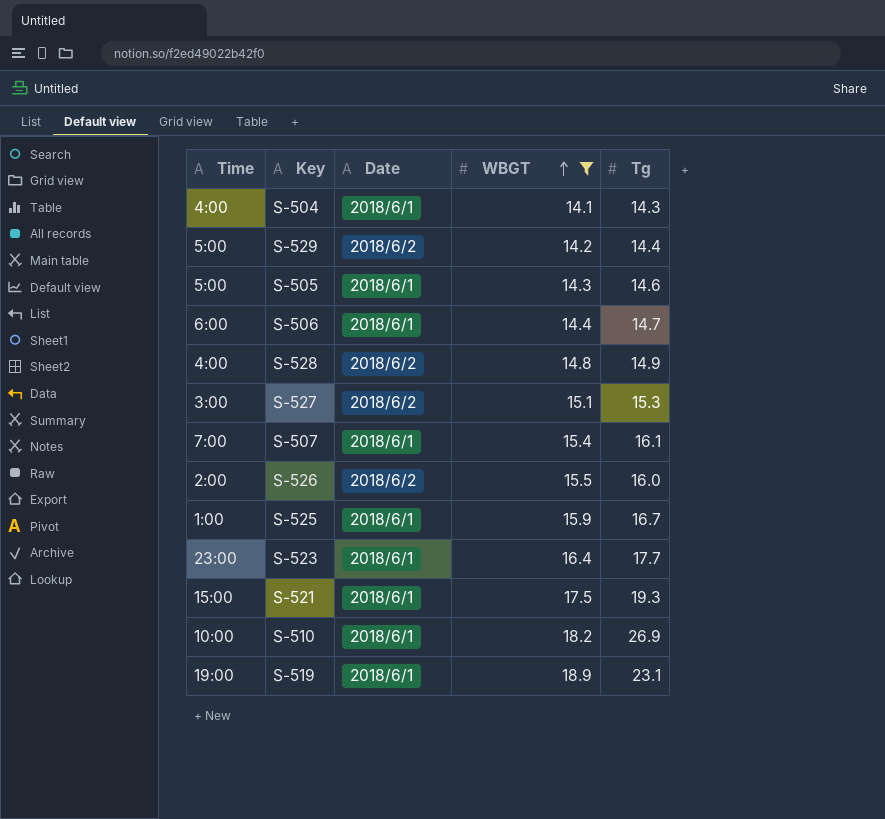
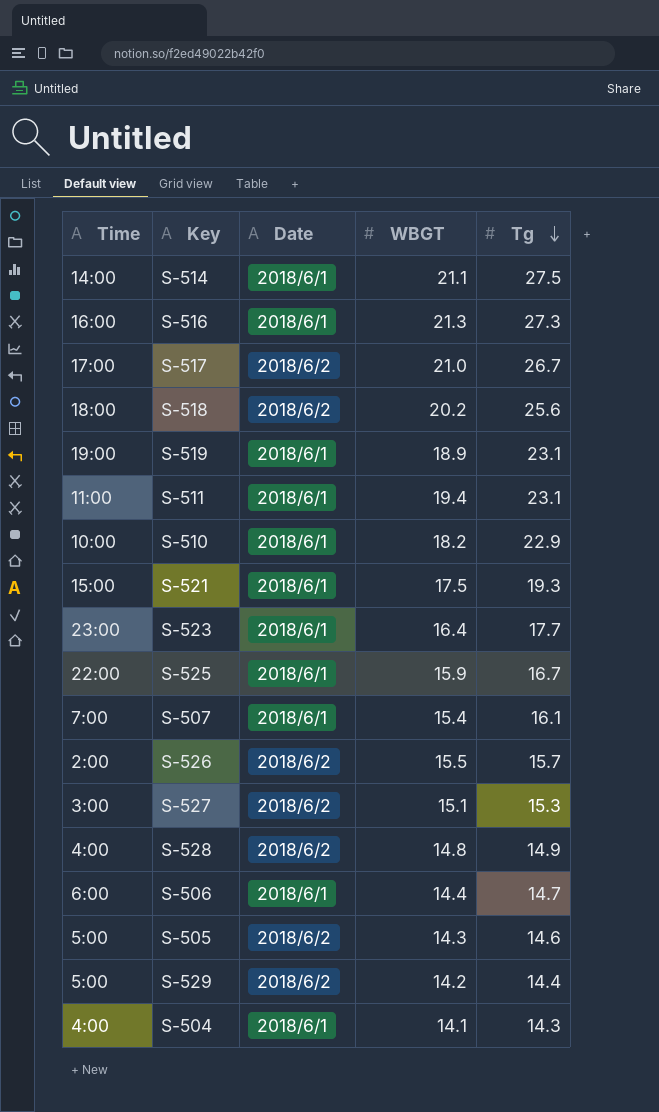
filter: WBGT <= 18.9 -> none
row order: WBGT ascending -> Tg descending
S-510 | Tg: 26.9 -> 22.9
S-525 | Time: 1:00 -> 22:00
S-526 | Tg: 16.0 -> 15.7
S-505 | Date: 2018/6/1 -> 2018/6/2

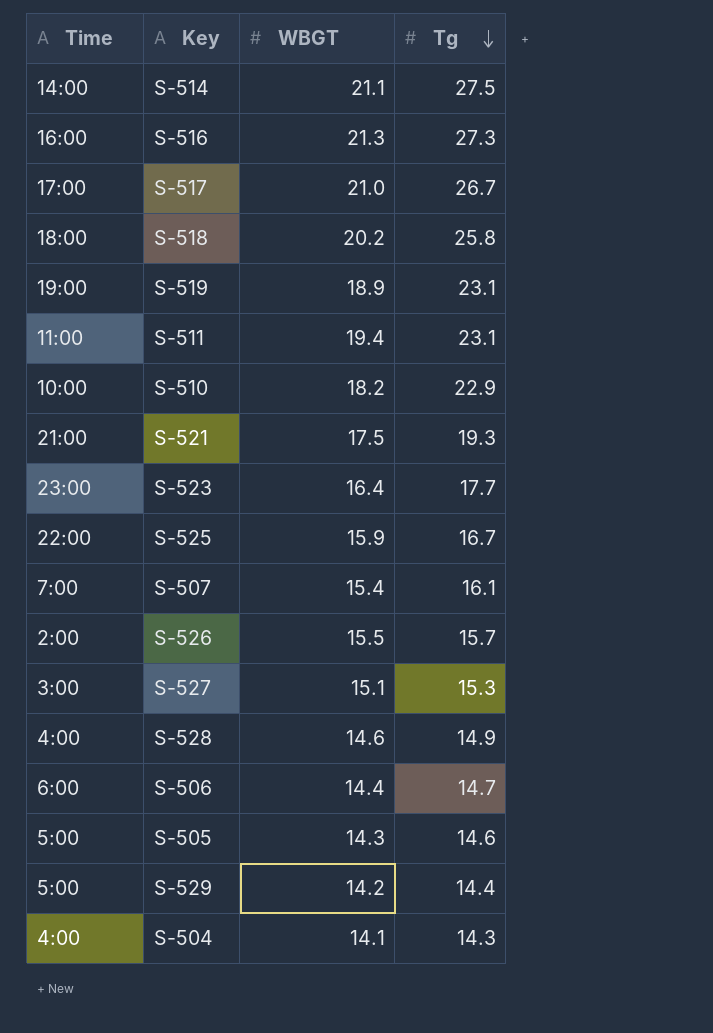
column Date | position: 3 -> none
S-518 | Tg: 25.6 -> 25.8
S-521 | Time: 15:00 -> 21:00
S-528 | WBGT: 14.8 -> 14.6

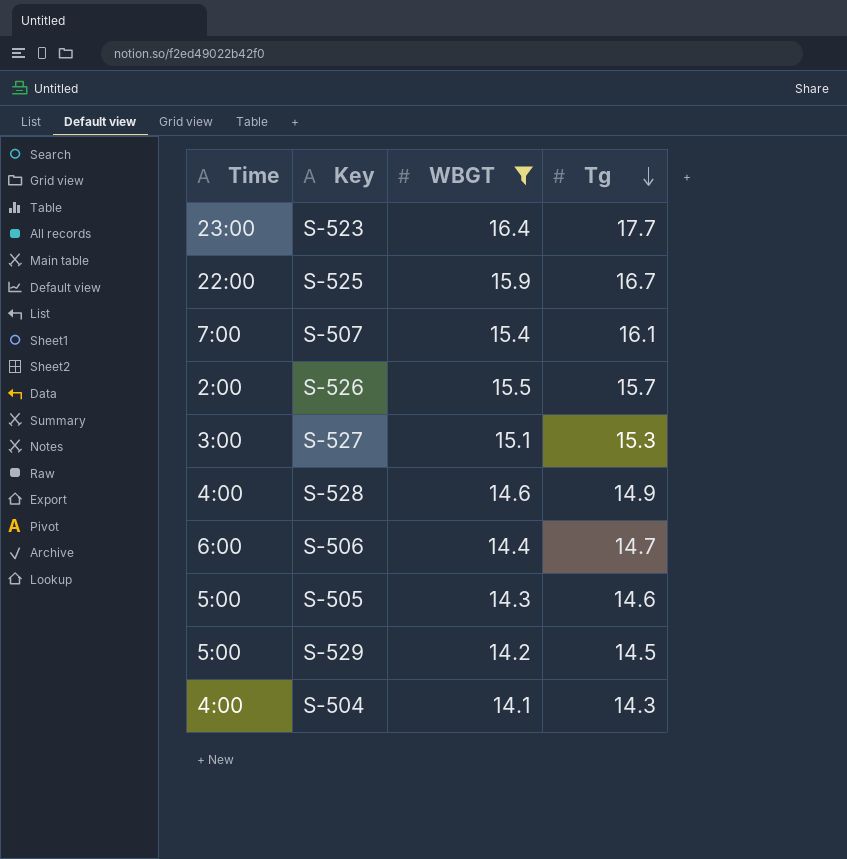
filter: none -> WBGT <= 16.4
S-529 | Tg: 14.4 -> 14.5

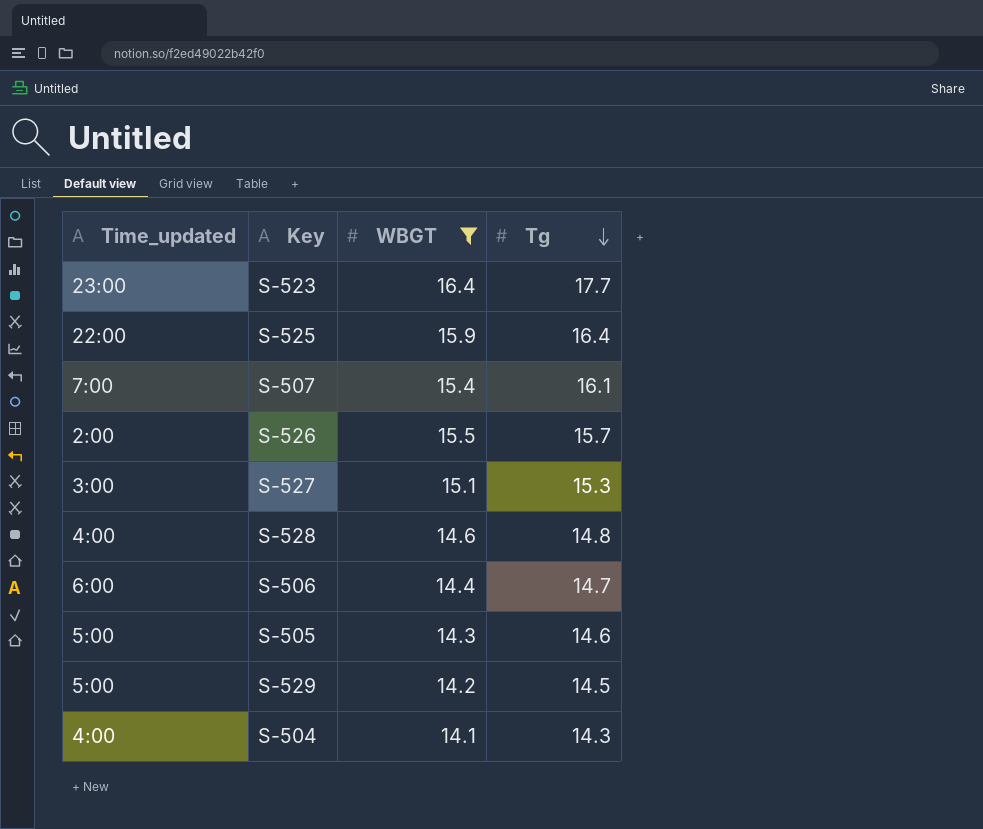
column name: Time -> Time_updated
S-525 | Tg: 16.7 -> 16.4
S-528 | Tg: 14.9 -> 14.8

